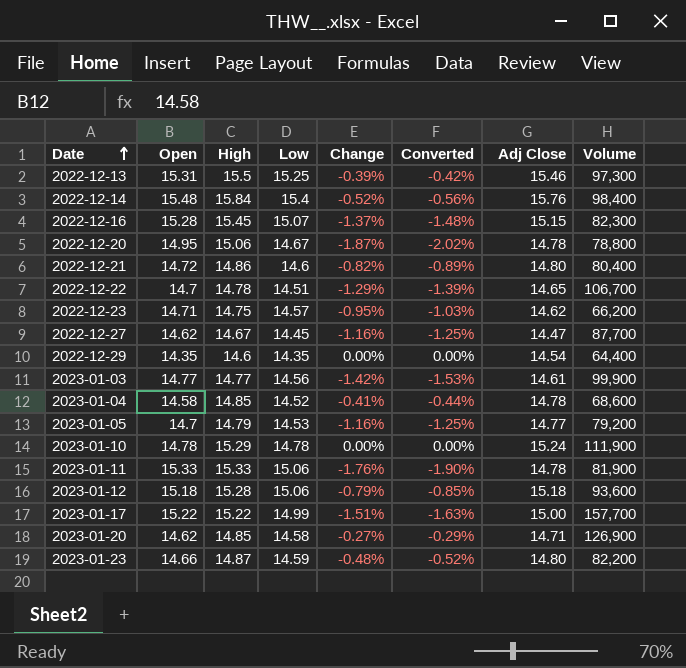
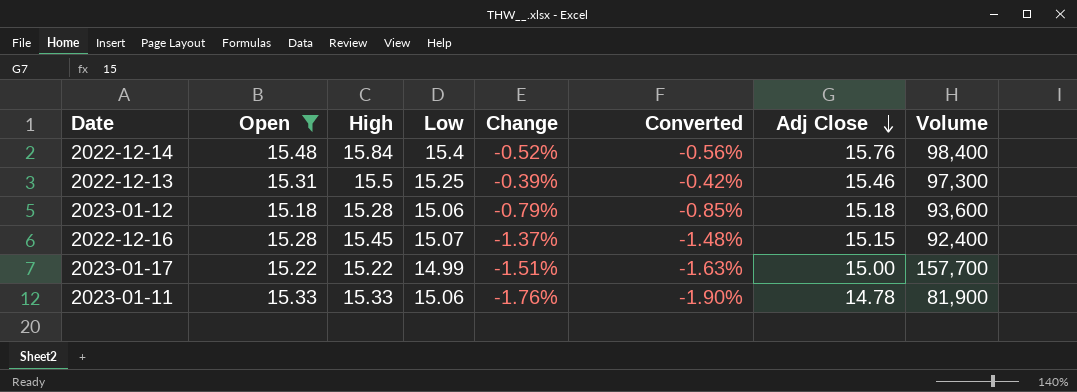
filter: none -> Open >= 15.18
row order: Date ascending -> Adj Close descending
2022-12-16 | Volume: 82,300 -> 92,400

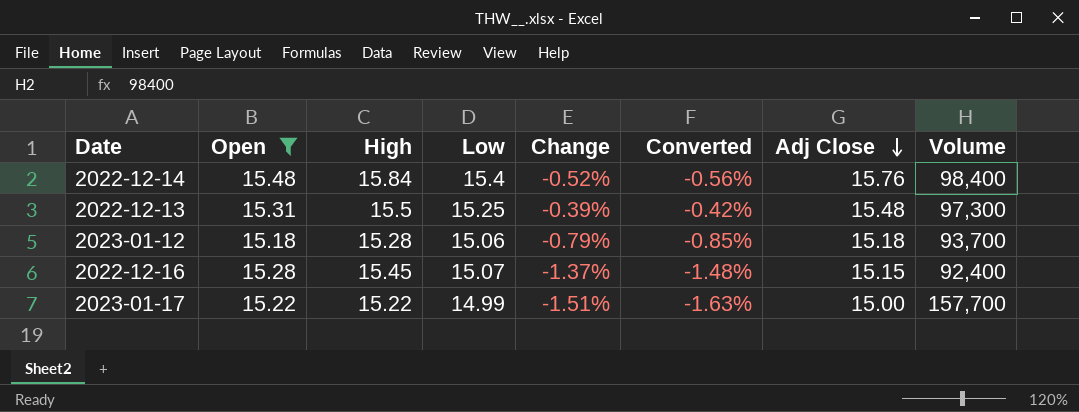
row 2023-01-11: 15.33 | 15.33 | 15.06 | -1.76% | -1.90% | 14.78 | 81,900 -> none
2022-12-13 | Adj Close: 15.46 -> 15.48
2023-01-12 | Volume: 93,600 -> 93,700

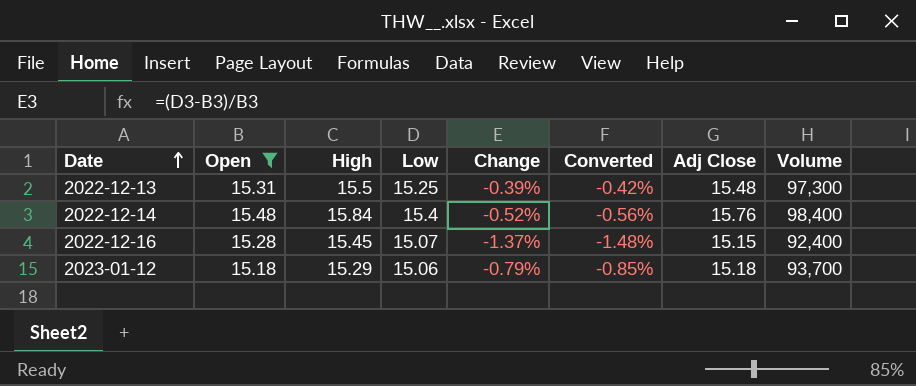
row order: Adj Close descending -> Date ascending
row 2023-01-17: 15.22 | 15.22 | 14.99 | -1.51% | -1.63% | 15.00 | 157,700 -> none
2023-01-12 | High: 15.28 -> 15.29

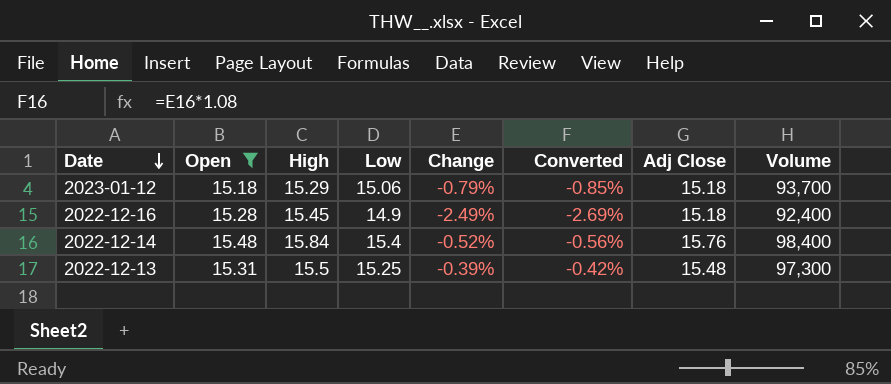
row order: Date ascending -> Date descending
2022-12-16 | Low: 15.07 -> 14.9
2022-12-16 | Change: -1.37% -> -2.49%
2022-12-16 | Converted: -1.48% -> -2.69%
2022-12-16 | Adj Close: 15.15 -> 15.18

